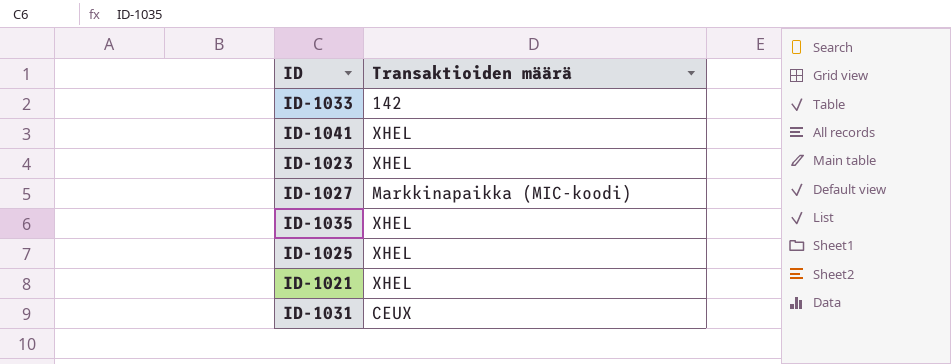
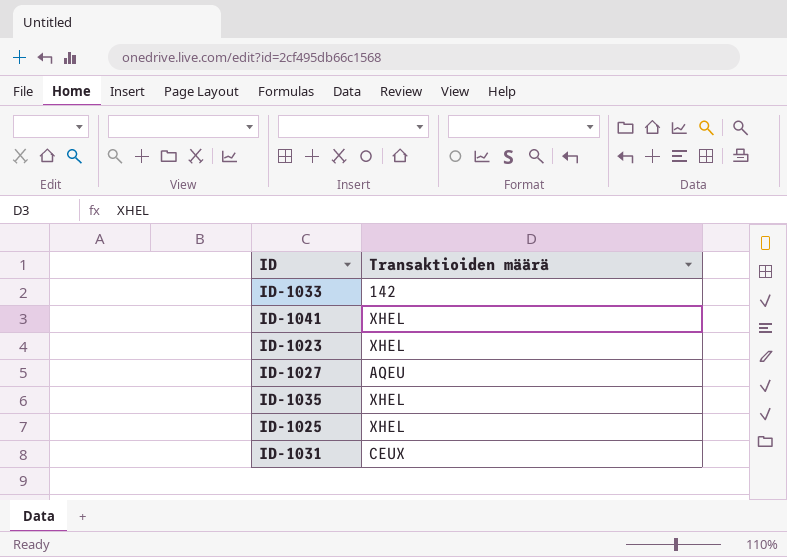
row ID-1021: XHEL -> none
ID-1027 | Transaktioiden määrä: Markkinapaikka (MIC-koodi) -> AQEU

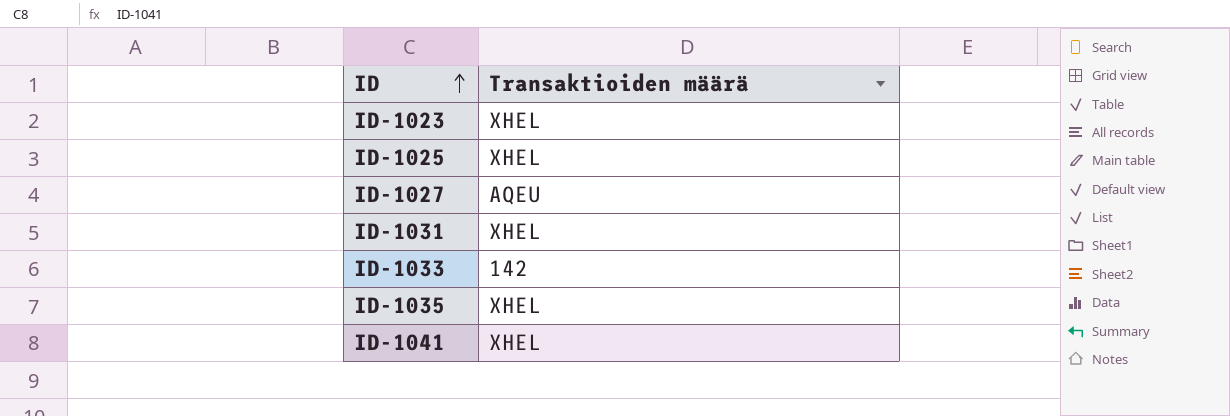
row order: none -> ID ascending
ID-1031 | Transaktioiden määrä: CEUX -> XHEL

